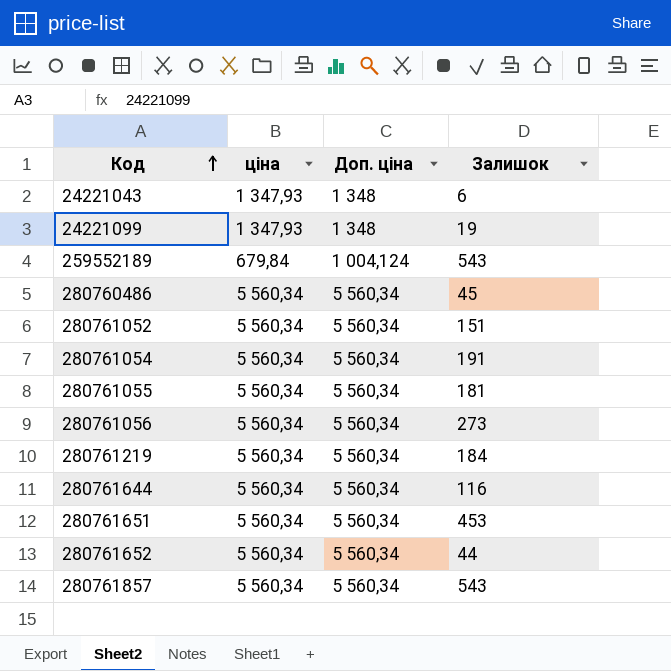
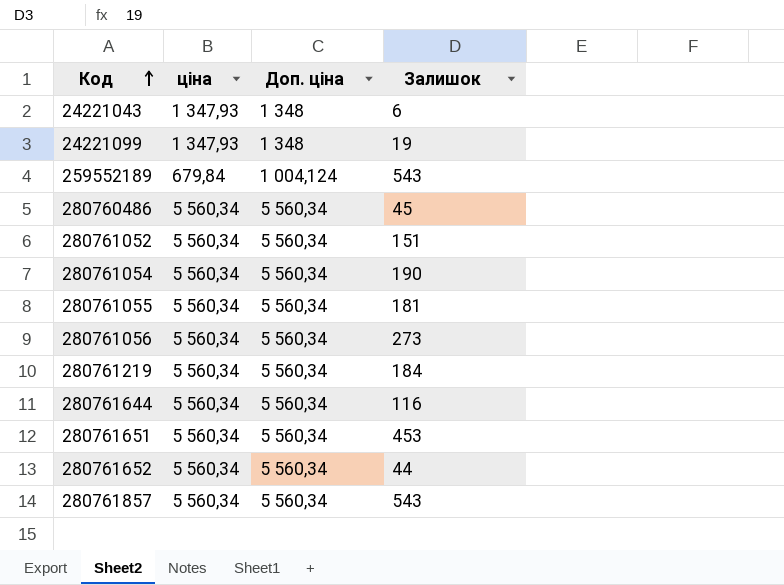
280761054 | Залишок: 191 -> 190

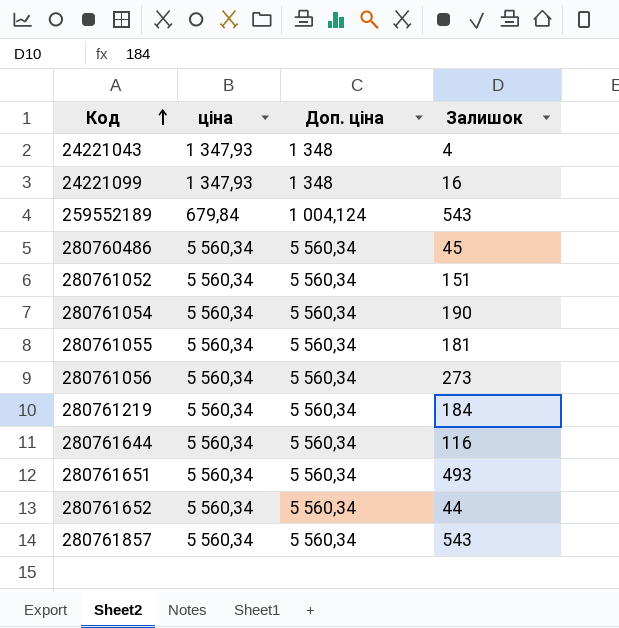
24221043 | Залишок: 6 -> 4
24221099 | Залишок: 19 -> 16
280761651 | Залишок: 453 -> 493

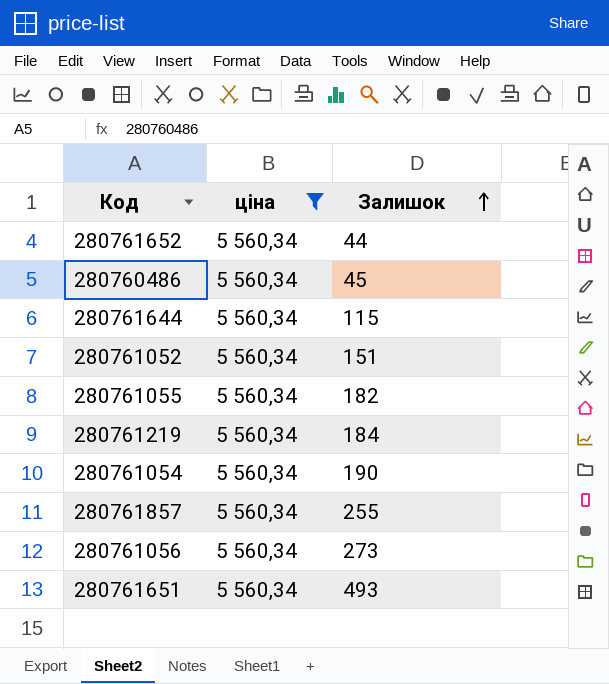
filter: none -> ціна = 5 560,34
row order: Код ascending -> Залишок ascending
column Доп. ціна | position: 3 -> none
280761644 | Залишок: 116 -> 115
280761055 | Залишок: 181 -> 182
280761857 | Залишок: 543 -> 255

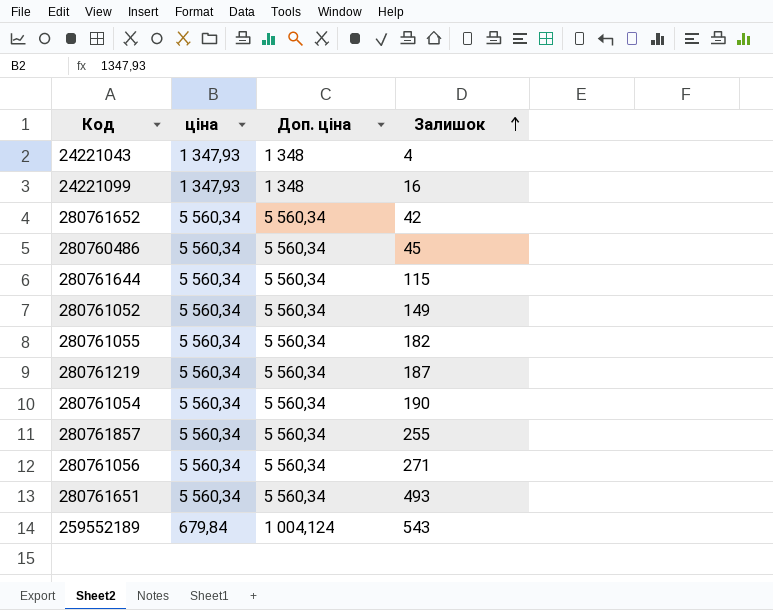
filter: ціна = 5 560,34 -> none
column Доп. ціна | position: none -> 3
280761652 | Залишок: 44 -> 42
280761052 | Залишок: 151 -> 149
280761219 | Залишок: 184 -> 187
280761056 | Залишок: 273 -> 271

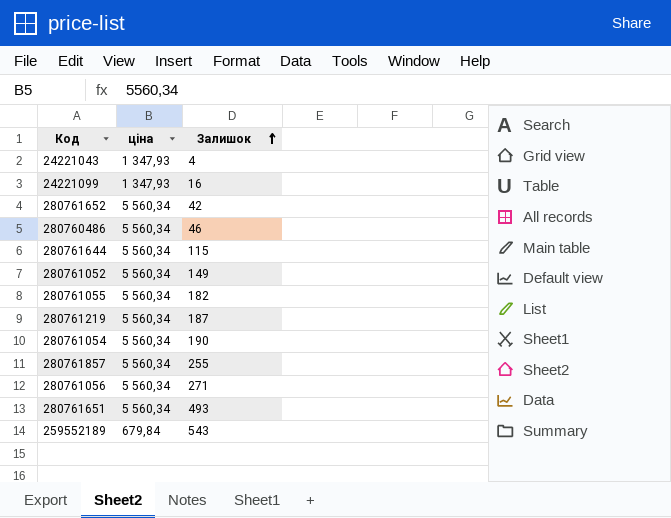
column Доп. ціна | position: 3 -> none
280760486 | Залишок: 45 -> 46

